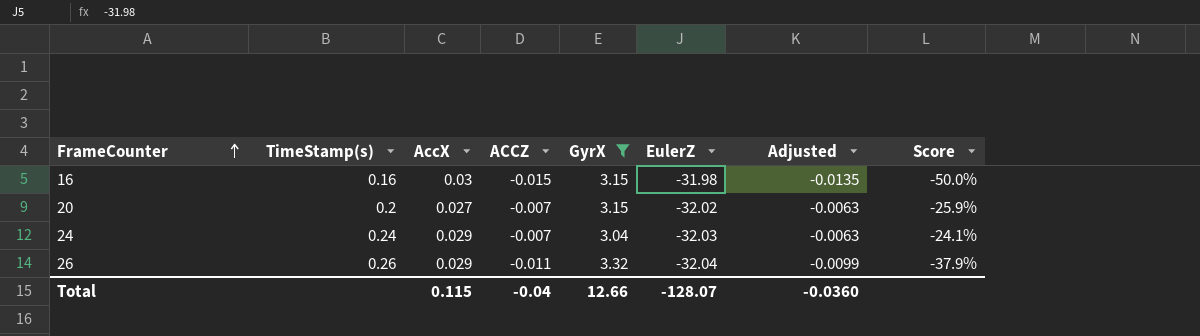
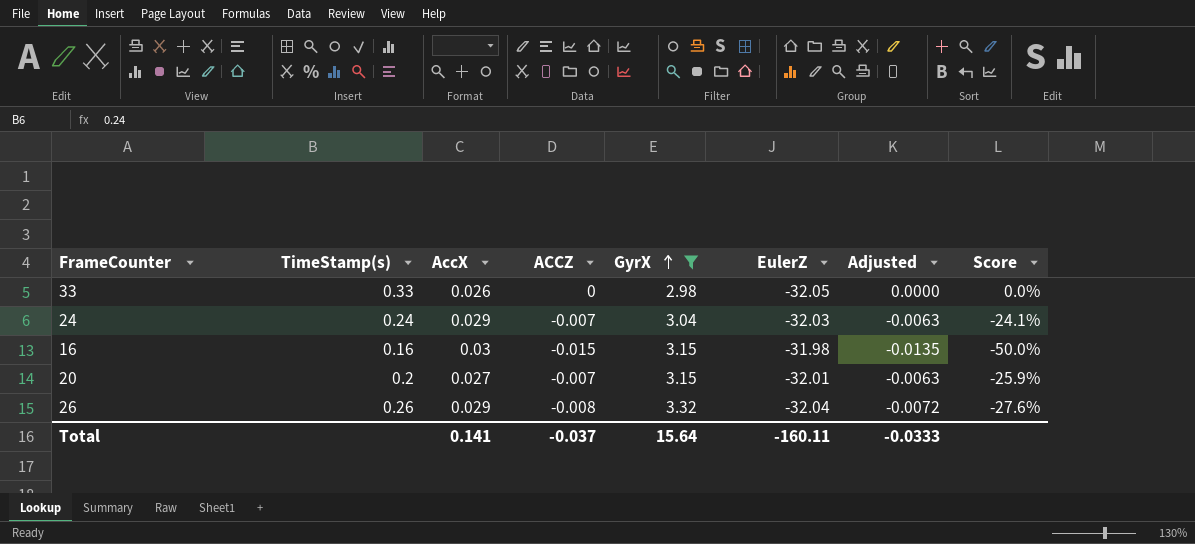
row order: FrameCounter ascending -> GyrX ascending
row 33: none -> 0.33 | 0.026 | 0 | 2.98 | -32.05 | 0.0000 | 0.0%
20 | EulerZ: -32.02 -> -32.01
26 | ACCZ: -0.011 -> -0.008
26 | Adjusted: -0.0099 -> -0.0072
26 | Score: -37.9% -> -27.6%
Total | AccX: 0.115 -> 0.141
Total | ACCZ: -0.04 -> -0.037
Total | GyrX: 12.66 -> 15.64
Total | EulerZ: -128.07 -> -160.11
Total | Adjusted: -0.0360 -> -0.0333

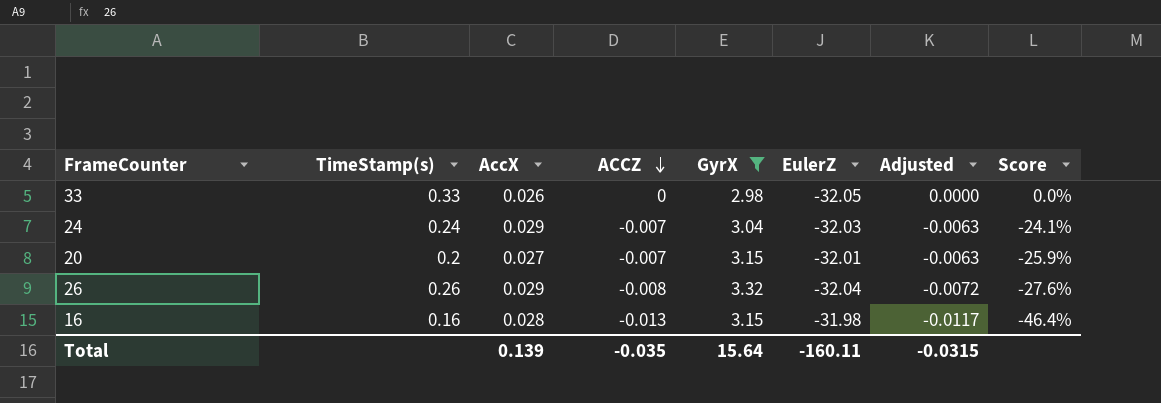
row order: GyrX ascending -> ACCZ descending
16 | AccX: 0.03 -> 0.028
16 | ACCZ: -0.015 -> -0.013
16 | Adjusted: -0.0135 -> -0.0117
16 | Score: -50.0% -> -46.4%
Total | AccX: 0.141 -> 0.139
Total | ACCZ: -0.037 -> -0.035
Total | Adjusted: -0.0333 -> -0.0315

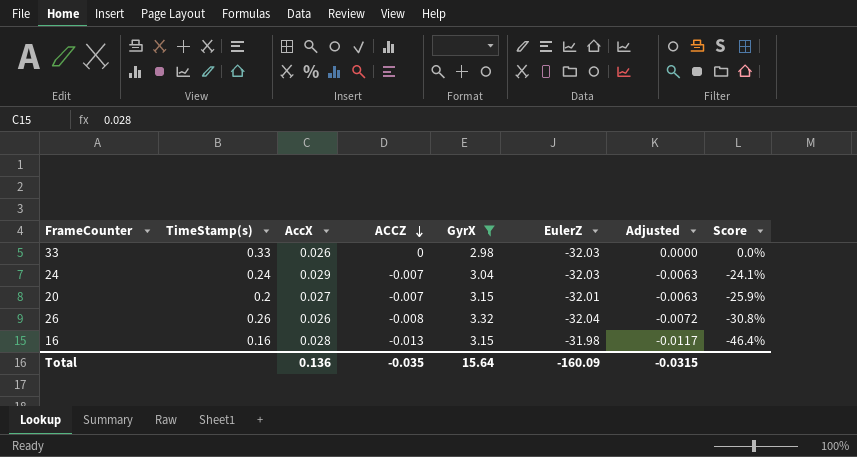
33 | EulerZ: -32.05 -> -32.03
26 | AccX: 0.029 -> 0.026
26 | Score: -27.6% -> -30.8%
Total | AccX: 0.139 -> 0.136
Total | EulerZ: -160.11 -> -160.09

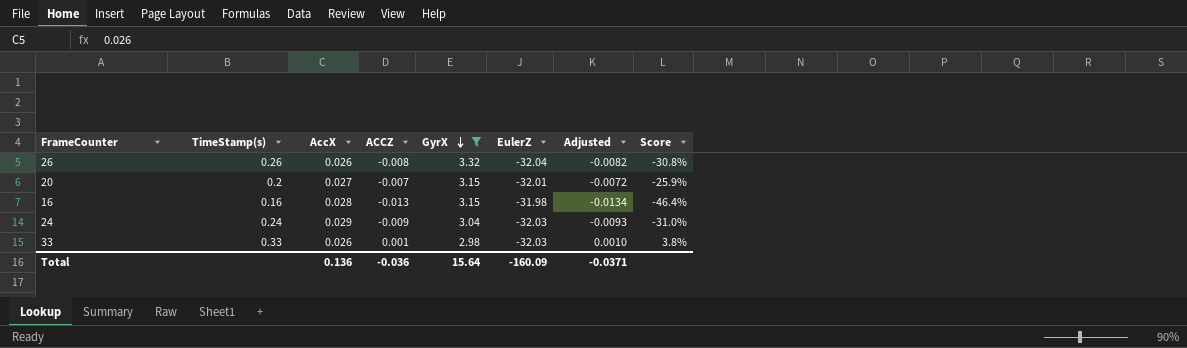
row order: ACCZ descending -> GyrX descending
column Adjusted | formula: [ACCZ] * 0.9 -> [ACCZ] * 1.03
24 | ACCZ: -0.007 -> -0.009
24 | Score: -24.1% -> -31.0%
33 | ACCZ: 0 -> 0.001
33 | Score: 0.0% -> 3.8%
Total | ACCZ: -0.035 -> -0.036
Total | Adjusted: -0.0315 -> -0.0371

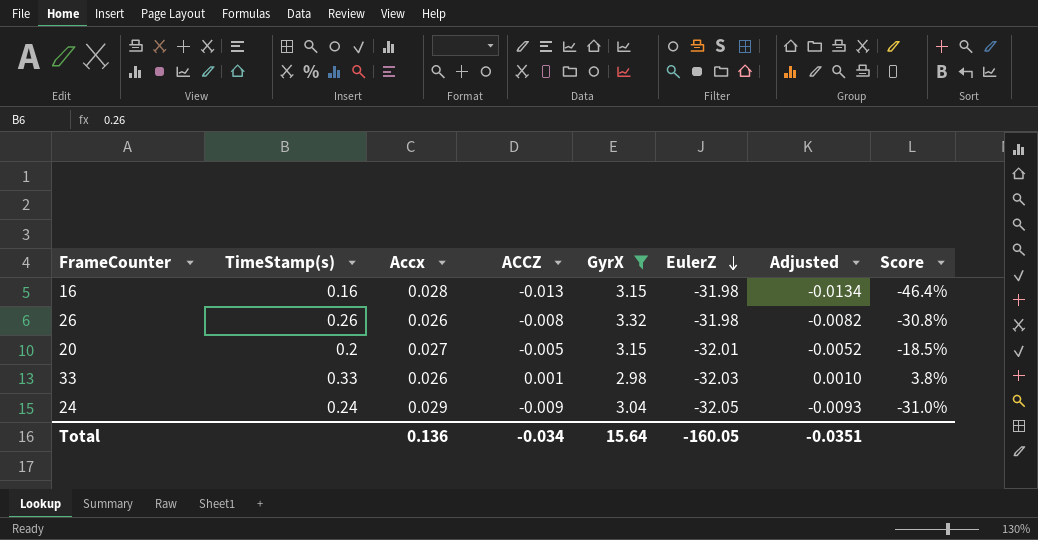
row order: GyrX descending -> EulerZ descending
column name: AccX -> Accx
26 | EulerZ: -32.04 -> -31.98
20 | ACCZ: -0.007 -> -0.005
20 | Adjusted: -0.0072 -> -0.0052
20 | Score: -25.9% -> -18.5%
24 | EulerZ: -32.03 -> -32.05
Total | ACCZ: -0.036 -> -0.034
Total | EulerZ: -160.09 -> -160.05
Total | Adjusted: -0.0371 -> -0.0351

